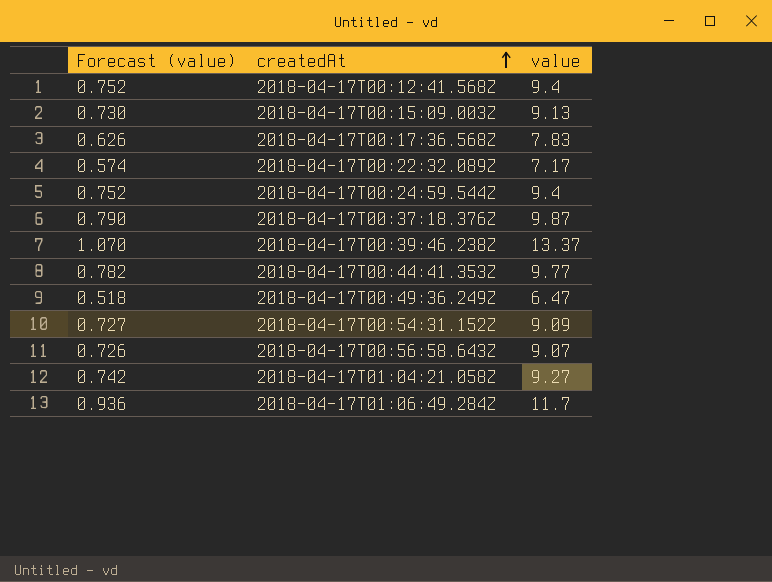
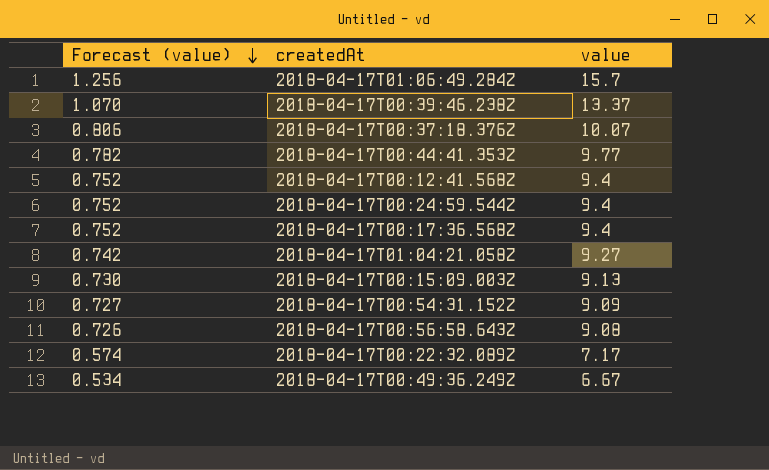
row order: createdAt ascending -> Forecast (value) descending
2018-04-17T01:06:49.284Z | Forecast (value): 0.936 -> 1.256
2018-04-17T01:06:49.284Z | value: 11.7 -> 15.7
2018-04-17T00:37:18.376Z | Forecast (value): 0.790 -> 0.806
2018-04-17T00:37:18.376Z | value: 9.87 -> 10.07
2018-04-17T00:17:36.568Z | Forecast (value): 0.626 -> 0.752
2018-04-17T00:17:36.568Z | value: 7.83 -> 9.4
2018-04-17T00:56:58.643Z | value: 9.07 -> 9.08
2018-04-17T00:49:36.249Z | Forecast (value): 0.518 -> 0.534
2018-04-17T00:49:36.249Z | value: 6.47 -> 6.67

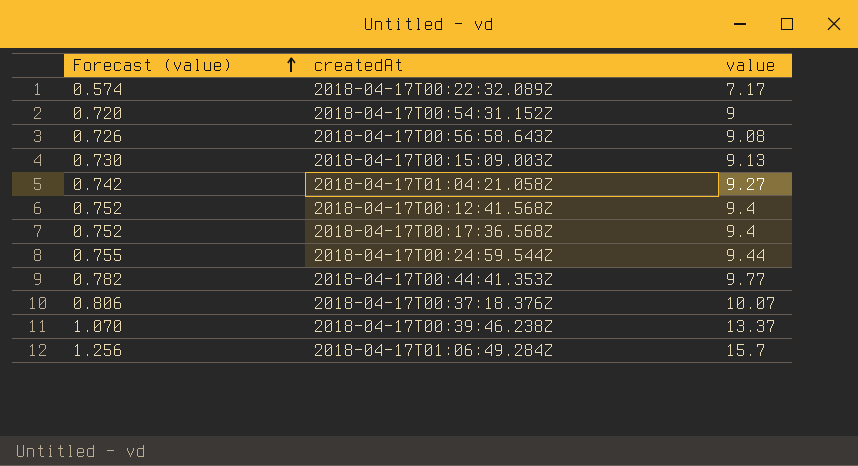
row order: Forecast (value) descending -> Forecast (value) ascending
row 2018-04-17T00:49:36.249Z: 0.534 | 6.67 -> none
2018-04-17T00:54:31.152Z | Forecast (value): 0.727 -> 0.720
2018-04-17T00:54:31.152Z | value: 9.09 -> 9
2018-04-17T00:24:59.544Z | Forecast (value): 0.752 -> 0.755
2018-04-17T00:24:59.544Z | value: 9.4 -> 9.44

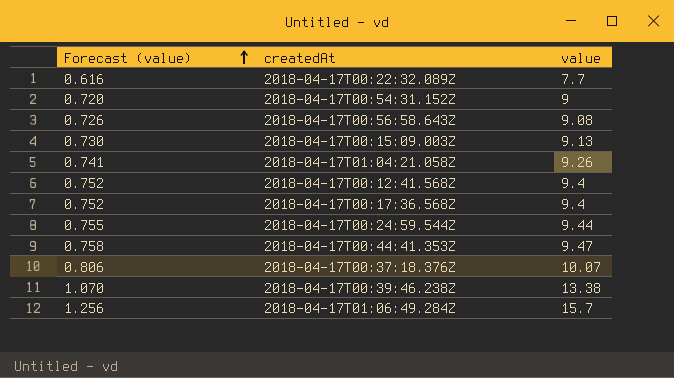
2018-04-17T00:22:32.089Z | Forecast (value): 0.574 -> 0.616
2018-04-17T00:22:32.089Z | value: 7.17 -> 7.7
2018-04-17T01:04:21.058Z | Forecast (value): 0.742 -> 0.741
2018-04-17T01:04:21.058Z | value: 9.27 -> 9.26
2018-04-17T00:44:41.353Z | Forecast (value): 0.782 -> 0.758
2018-04-17T00:44:41.353Z | value: 9.77 -> 9.47
2018-04-17T00:39:46.238Z | value: 13.37 -> 13.38

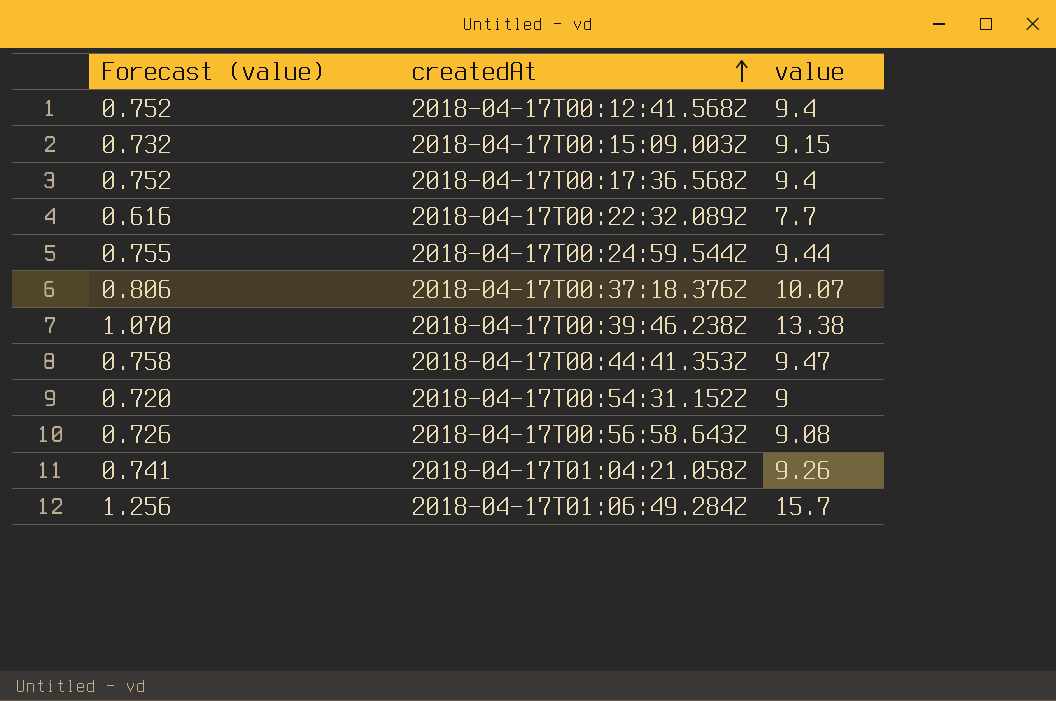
row order: Forecast (value) ascending -> createdAt ascending
2018-04-17T00:15:09.003Z | Forecast (value): 0.730 -> 0.732
2018-04-17T00:15:09.003Z | value: 9.13 -> 9.15

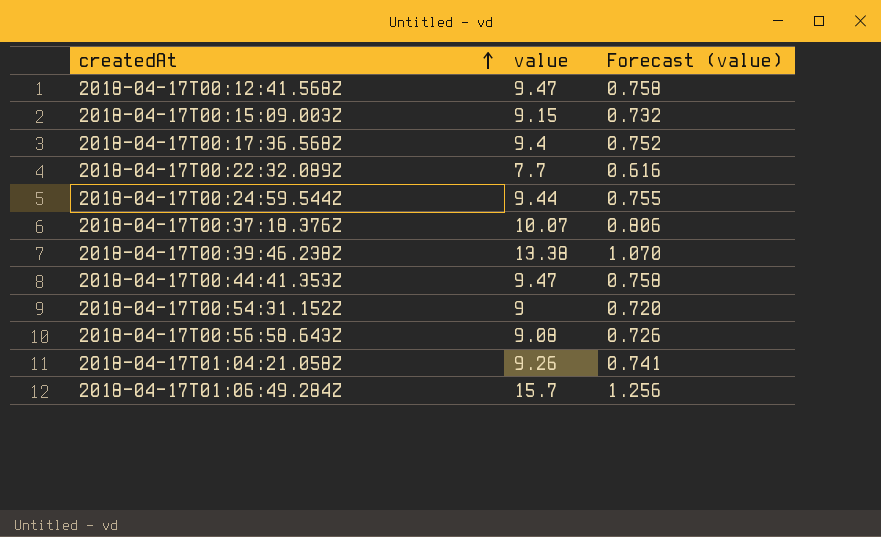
column Forecast (value) | position: 1 -> 3
2018-04-17T00:12:41.568Z | value: 9.4 -> 9.47
2018-04-17T00:12:41.568Z | Forecast (value): 0.752 -> 0.758

